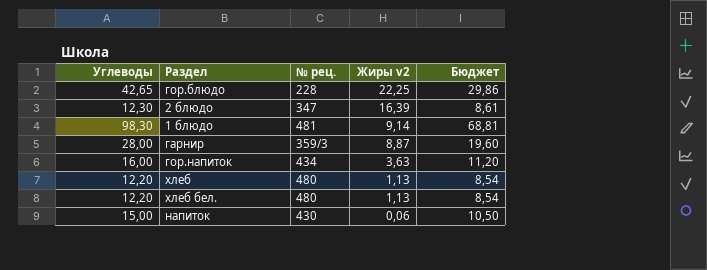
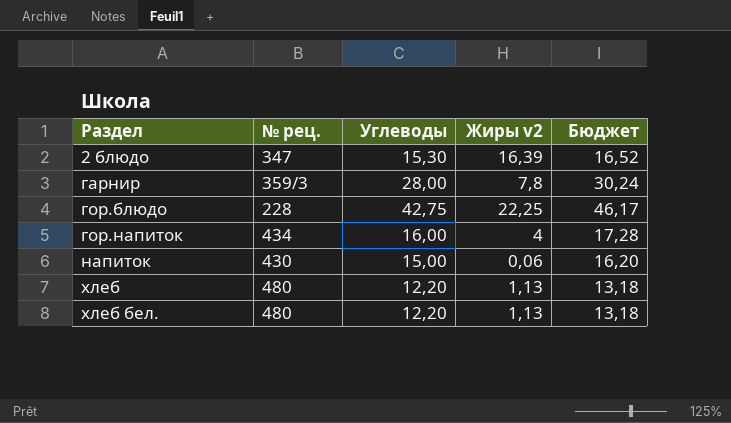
row order: Жиры v2 descending -> Раздел ascending
column Углеводы | position: 1 -> 3
column Бюджет | formula: [Углеводы] * 0,7 -> [Углеводы] * 1,08
row 1 блюдо: 98,30 | 481 | 9,14 | 68,81 -> none
2 блюдо | Углеводы: 12,30 -> 15,30
гарнир | Жиры v2: 8,87 -> 7,8
гор.блюдо | Углеводы: 42,65 -> 42,75
гор.напиток | Жиры v2: 3,63 -> 4

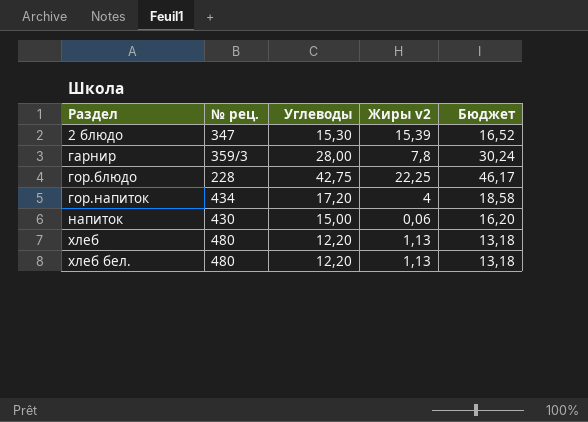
2 блюдо | Жиры v2: 16,39 -> 15,39
гор.напиток | Углеводы: 16,00 -> 17,20
гор.напиток | Бюджет: 17,28 -> 18,58

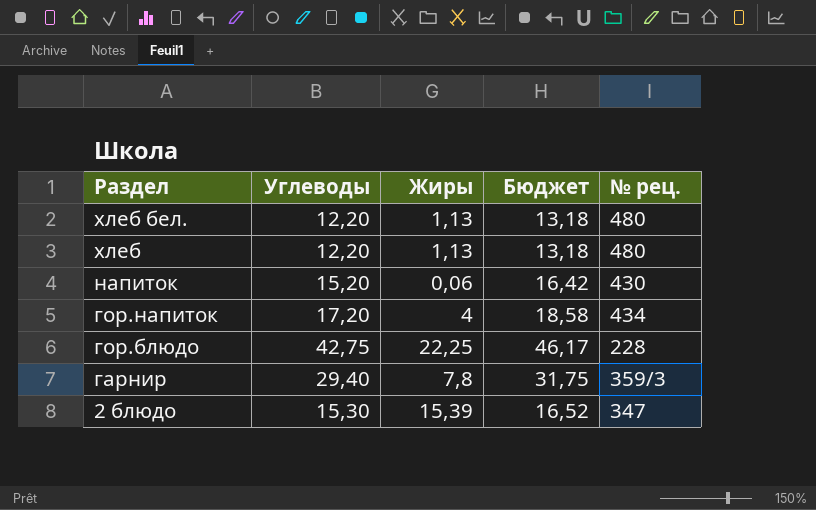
row order: Раздел ascending -> Раздел descending
column name: Жиры v2 -> Жиры
column № рец. | position: 2 -> 5
напиток | Углеводы: 15,00 -> 15,20
напиток | Бюджет: 16,20 -> 16,42
гарнир | Углеводы: 28,00 -> 29,40
гарнир | Бюджет: 30,24 -> 31,75

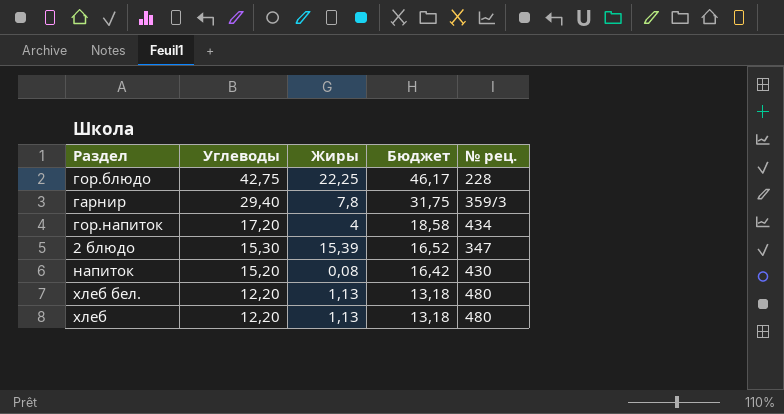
row order: Раздел descending -> Углеводы descending
напиток | Жиры: 0,06 -> 0,08

